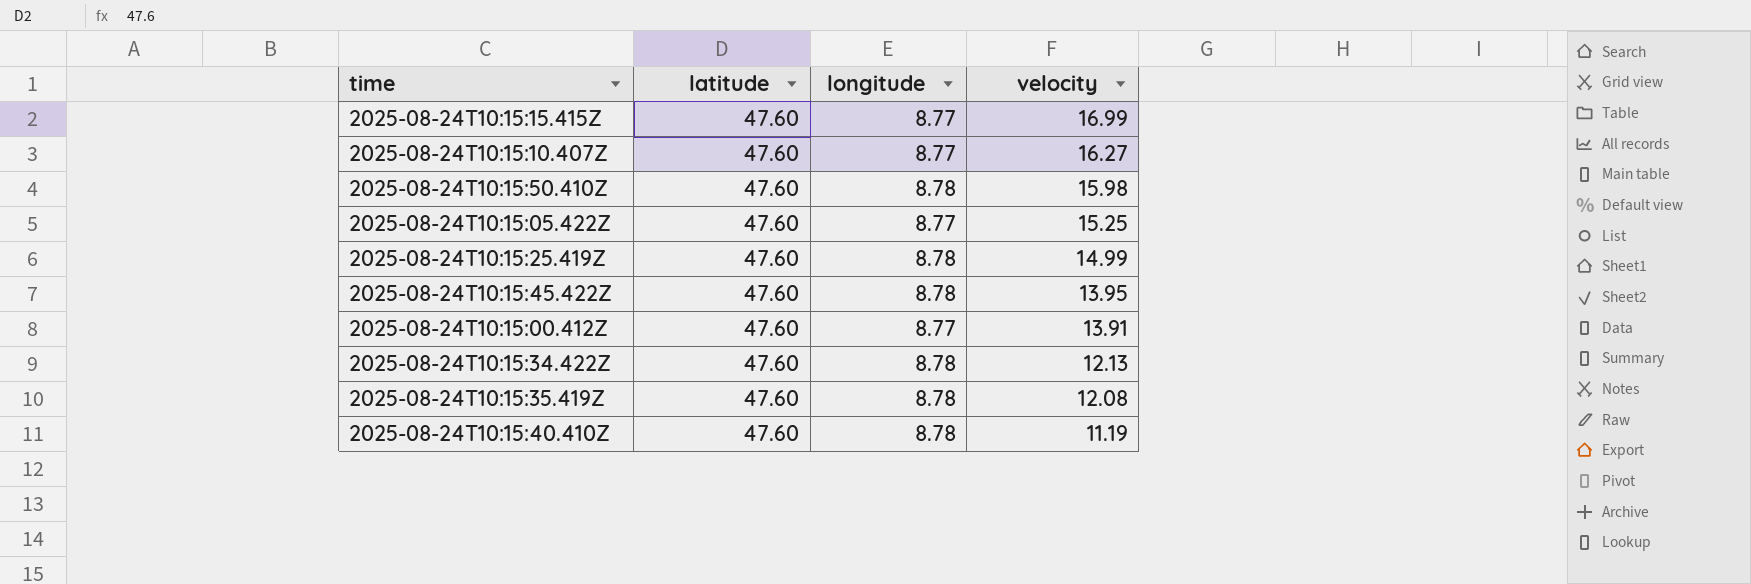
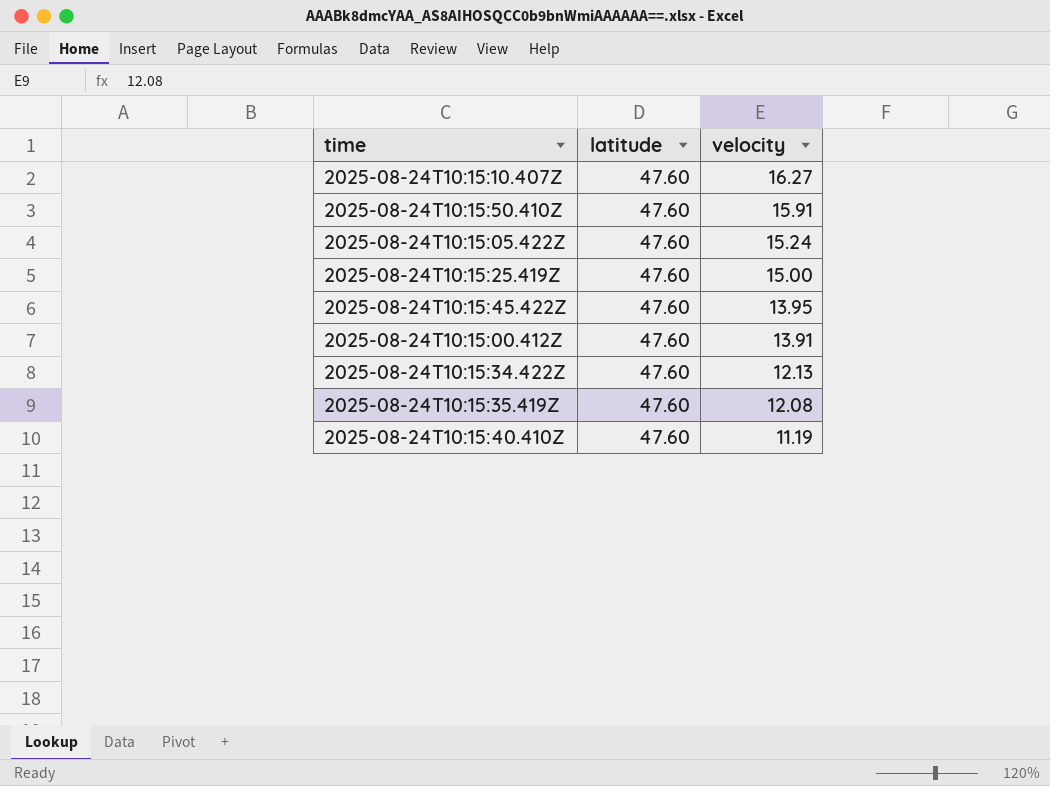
column longitude | position: 3 -> none
row 2025-08-24T10:15:15.415Z: 47.60 | 8.77 | 16.99 -> none
2025-08-24T10:15:50.410Z | velocity: 15.98 -> 15.91
2025-08-24T10:15:05.422Z | velocity: 15.25 -> 15.24
2025-08-24T10:15:25.419Z | velocity: 14.99 -> 15.00

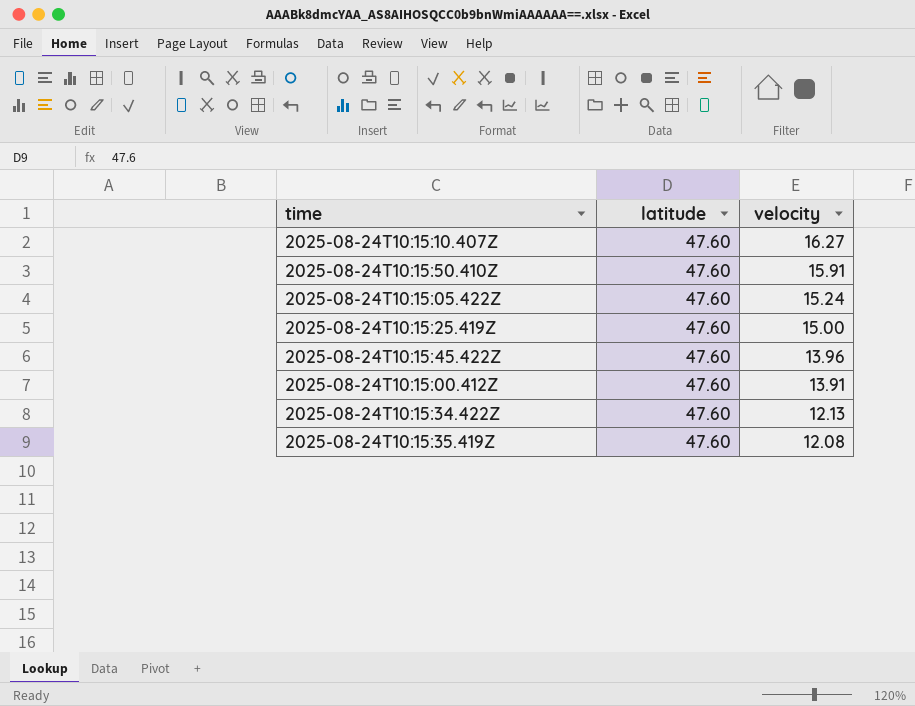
row 2025-08-24T10:15:40.410Z: 47.60 | 11.19 -> none
2025-08-24T10:15:45.422Z | velocity: 13.95 -> 13.96

